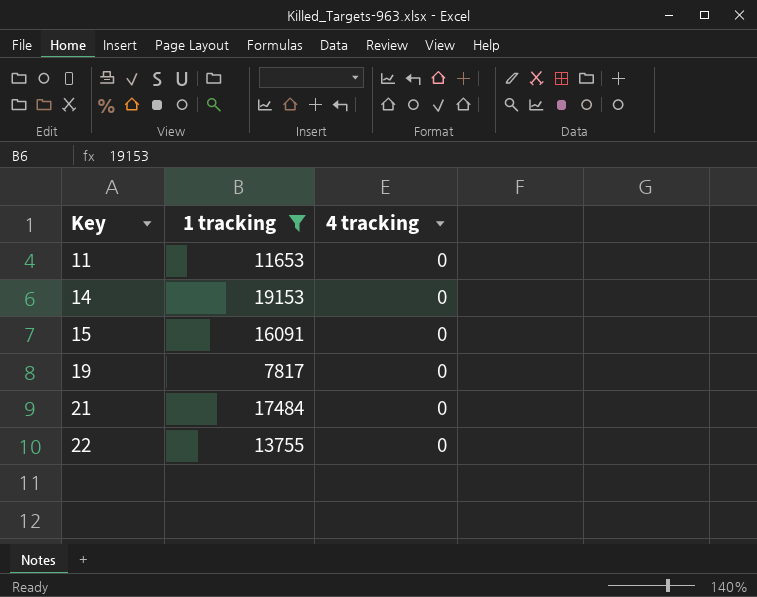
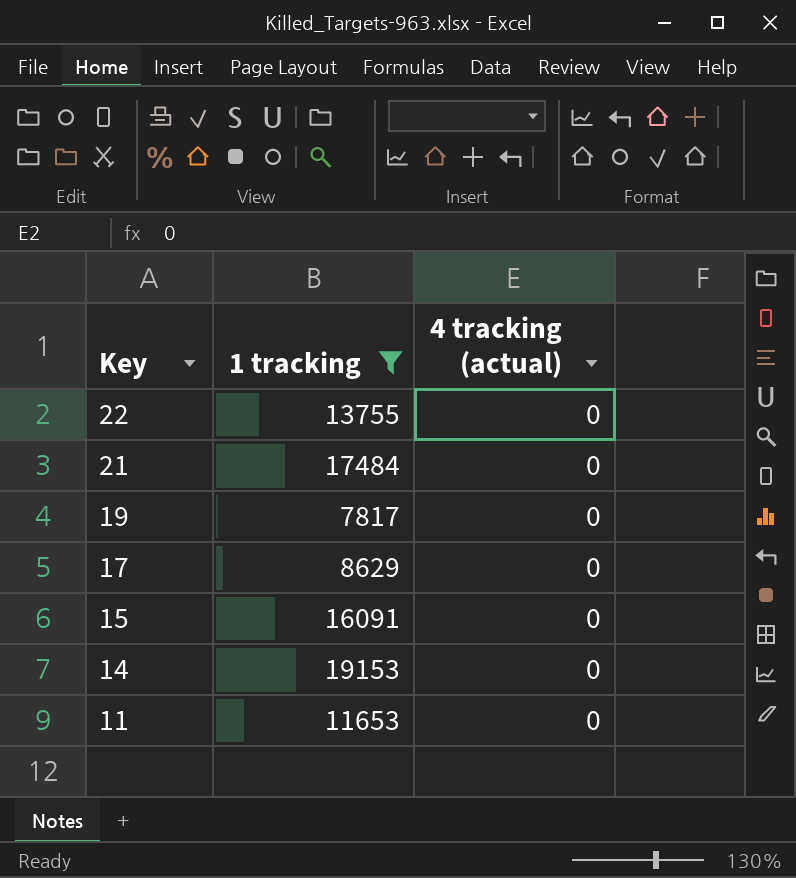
row order: Key ascending -> Key descending
column name: 4 tracking -> 4 tracking (actual)
row 17: none -> 8629 | 0

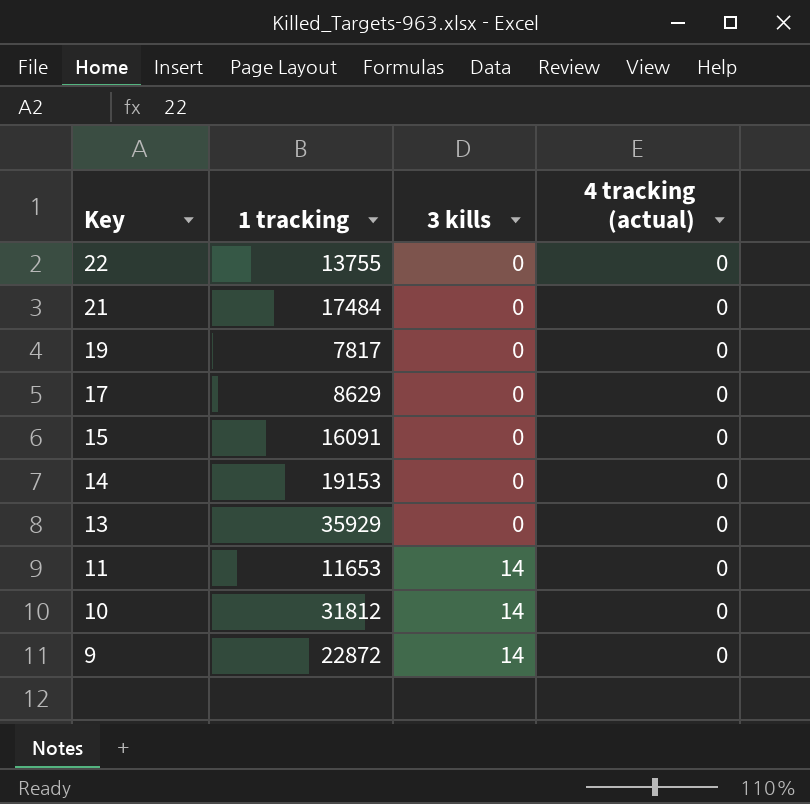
filter: 1 tracking <= 19153 -> none
column 3 kills | position: none -> 3

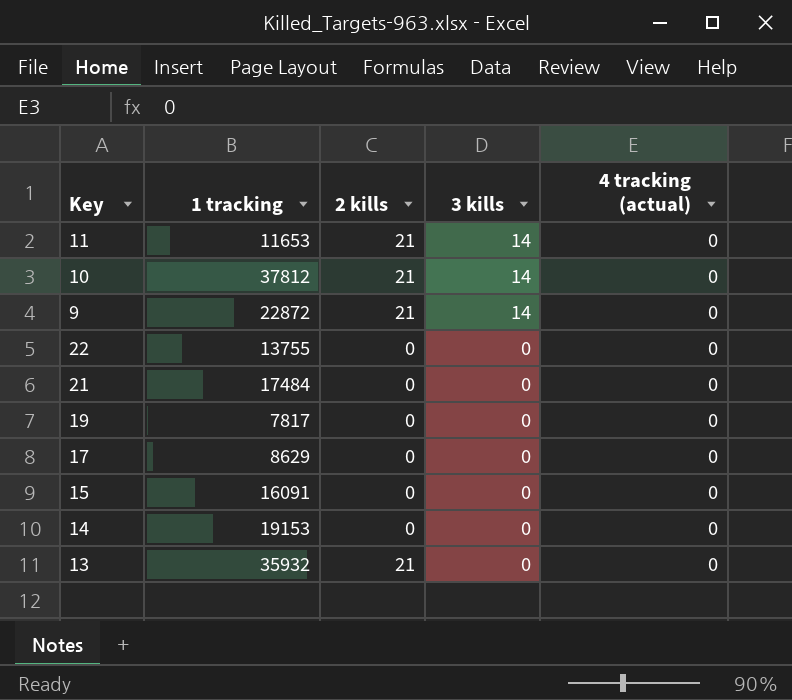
row order: Key descending -> 3 kills descending
column 2 kills | position: none -> 3
10 | 1 tracking: 31812 -> 37812
13 | 1 tracking: 35929 -> 35932

